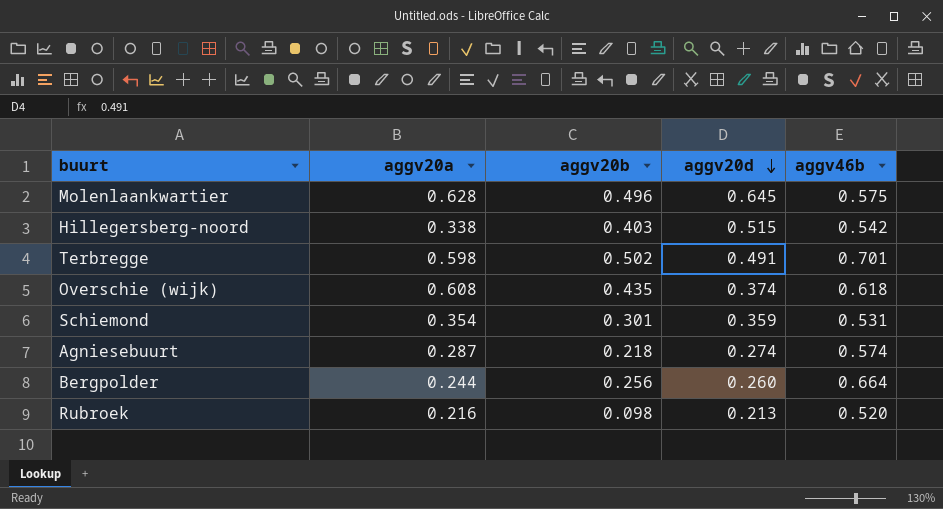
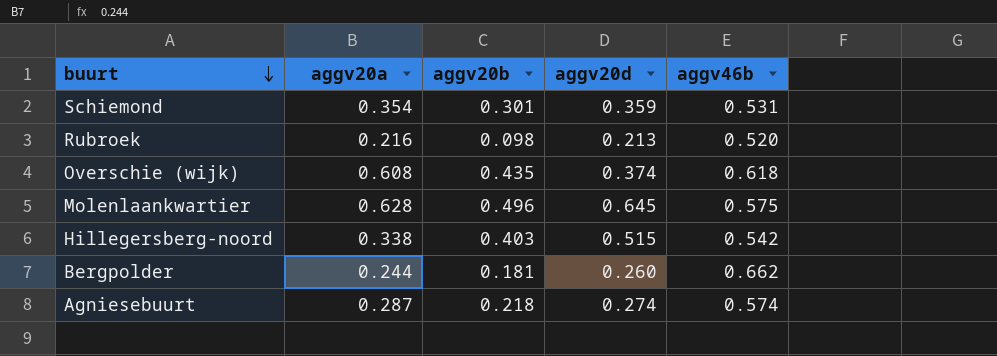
row order: aggv20d descending -> buurt descending
row Terbregge: 0.598 | 0.502 | 0.491 | 0.701 -> none
Bergpolder | aggv20b: 0.256 -> 0.181
Bergpolder | aggv46b: 0.664 -> 0.662

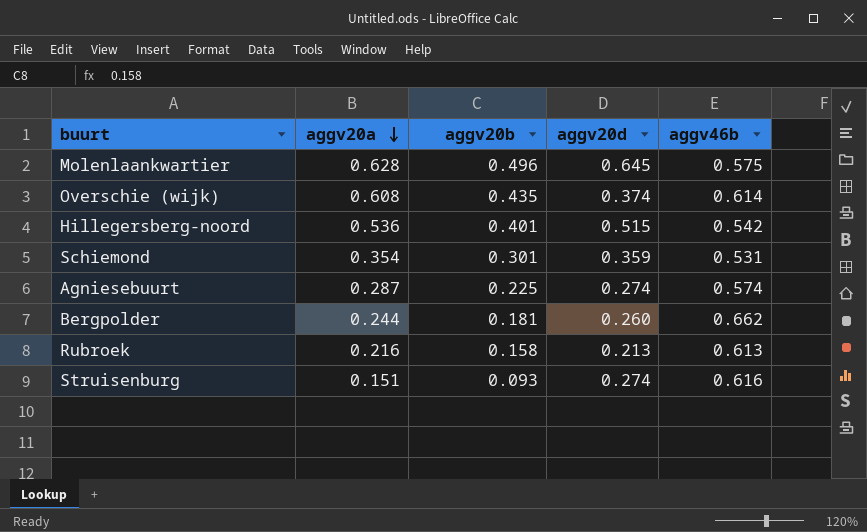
row order: buurt descending -> aggv20a descending
Overschie (wijk) | aggv46b: 0.618 -> 0.614
Hillegersberg-noord | aggv20a: 0.338 -> 0.536
Hillegersberg-noord | aggv20b: 0.403 -> 0.401
Agniesebuurt | aggv20b: 0.218 -> 0.225
Rubroek | aggv20b: 0.098 -> 0.158
Rubroek | aggv46b: 0.520 -> 0.613
row Struisenburg: none -> 0.151 | 0.093 | 0.274 | 0.616

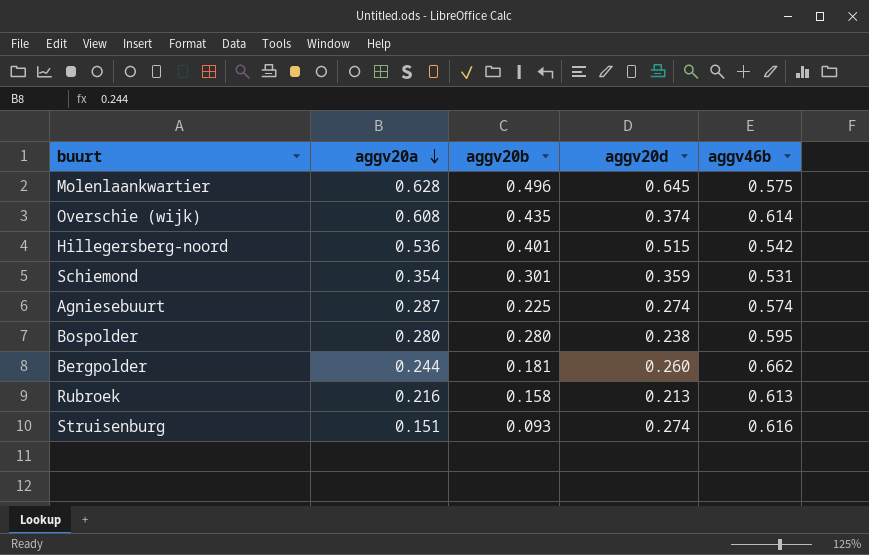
row Bospolder: none -> 0.280 | 0.280 | 0.238 | 0.595

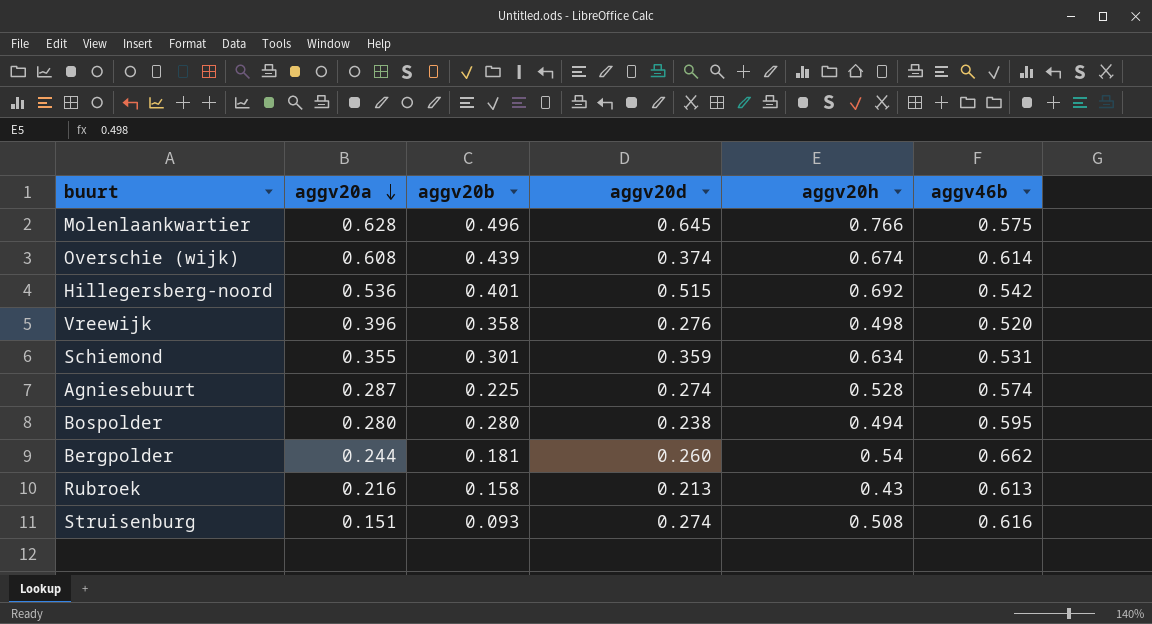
column aggv20h | position: none -> 5
Overschie (wijk) | aggv20b: 0.435 -> 0.439
row Vreewijk: none -> 0.396 | 0.358 | 0.276 | 0.498 | 0.520
Schiemond | aggv20a: 0.354 -> 0.355

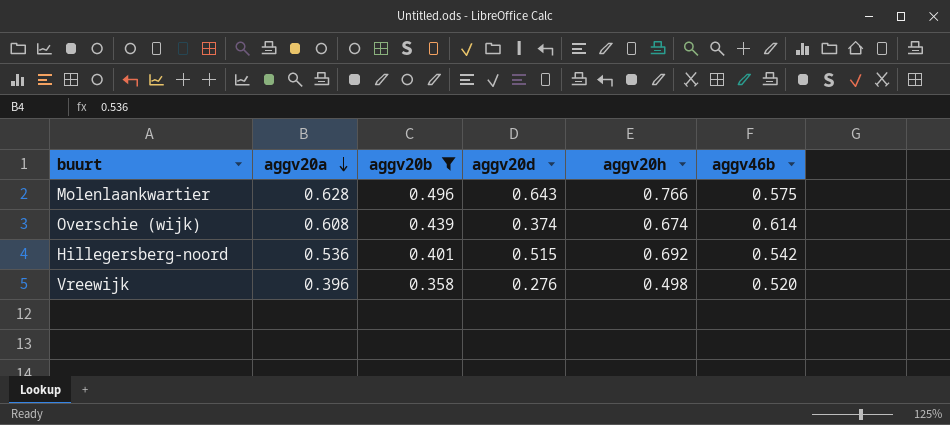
filter: none -> aggv20b >= 0.358
Molenlaankwartier | aggv20d: 0.645 -> 0.643

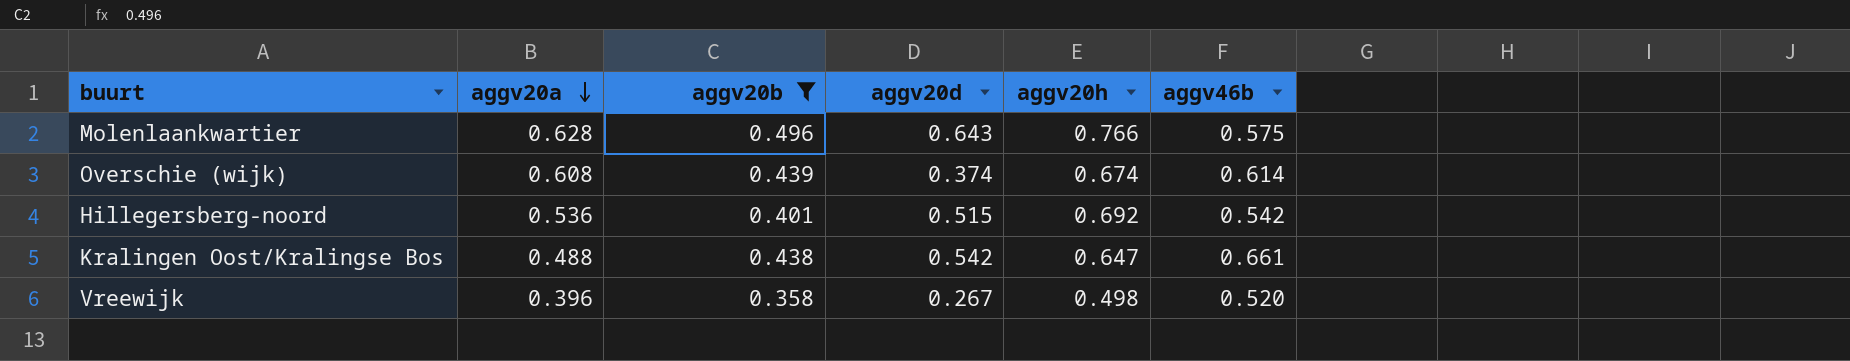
row Kralingen Oost/Kralingse Bos: none -> 0.488 | 0.438 | 0.542 | 0.647 | 0.661
Vreewijk | aggv20d: 0.276 -> 0.267

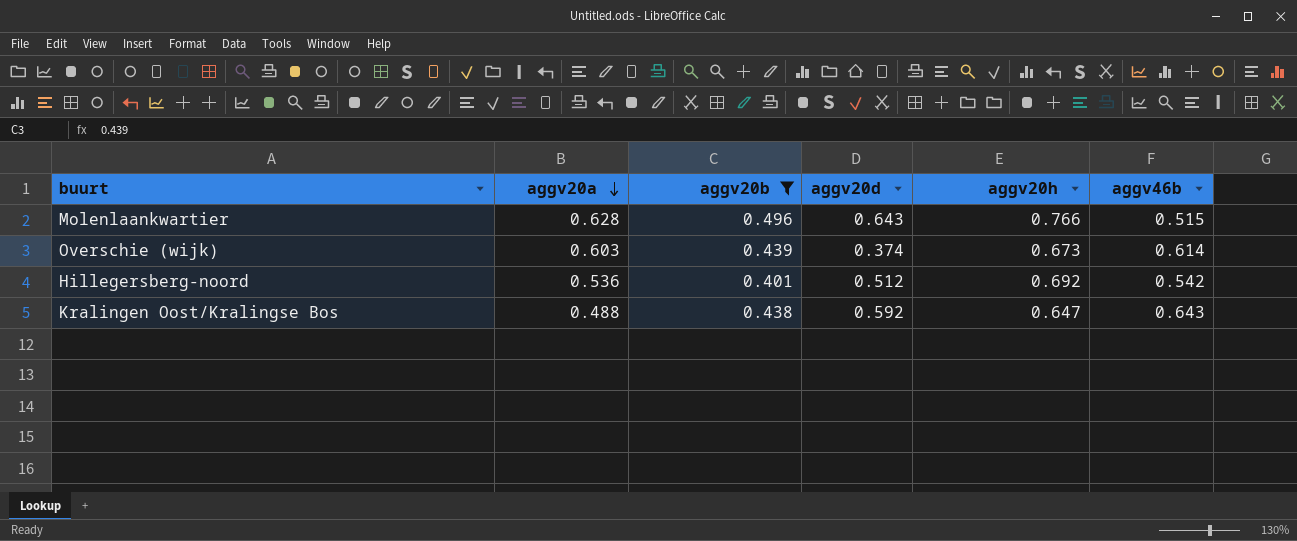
row Vreewijk: 0.396 | 0.358 | 0.267 | 0.498 | 0.520 -> none
Molenlaankwartier | aggv46b: 0.575 -> 0.515
Overschie (wijk) | aggv20a: 0.608 -> 0.603
Overschie (wijk) | aggv20h: 0.674 -> 0.673
Hillegersberg-noord | aggv20d: 0.515 -> 0.512
Kralingen Oost/Kralingse Bos | aggv20d: 0.542 -> 0.592
Kralingen Oost/Kralingse Bos | aggv46b: 0.661 -> 0.643

